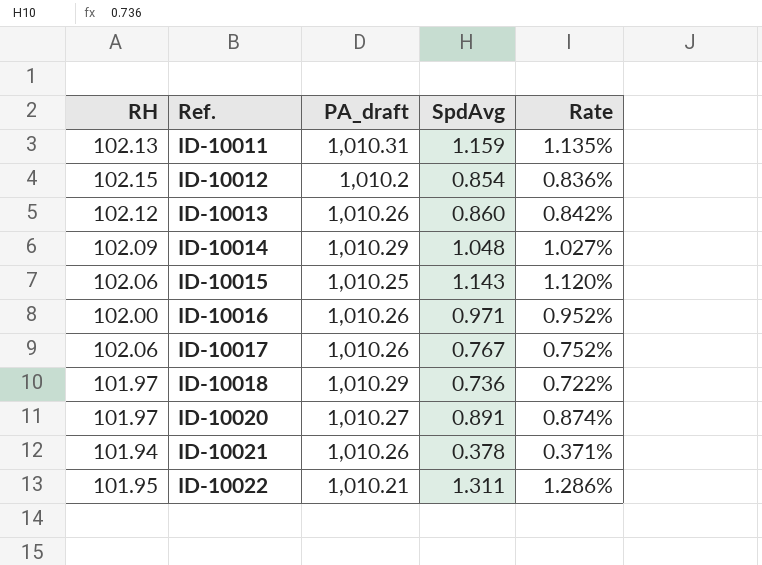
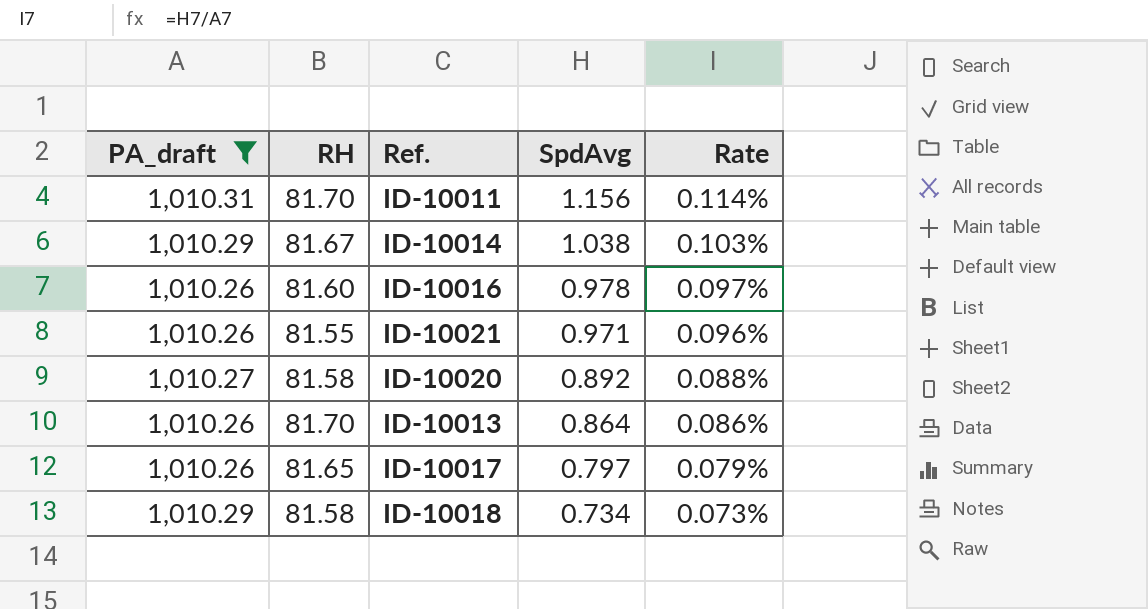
filter: none -> PA_draft >= 1,010.26
row order: Ref. ascending -> SpdAvg descending
column PA_draft | position: 3 -> 1
column Rate | formula: [SpdAvg] / [RH] -> [SpdAvg] / [PA_draft]
ID-10011 | RH: 102.13 -> 81.70
ID-10011 | SpdAvg: 1.159 -> 1.156
ID-10014 | RH: 102.09 -> 81.67
ID-10014 | SpdAvg: 1.048 -> 1.038
ID-10016 | RH: 102.00 -> 81.60
ID-10016 | SpdAvg: 0.971 -> 0.978
ID-10021 | RH: 101.94 -> 81.55
ID-10021 | SpdAvg: 0.378 -> 0.971
ID-10020 | RH: 101.97 -> 81.58
ID-10020 | SpdAvg: 0.891 -> 0.892
ID-10013 | RH: 102.12 -> 81.70
ID-10013 | SpdAvg: 0.860 -> 0.864
ID-10017 | RH: 102.06 -> 81.65
ID-10017 | SpdAvg: 0.767 -> 0.797
ID-10018 | RH: 101.97 -> 81.58
ID-10018 | SpdAvg: 0.736 -> 0.734

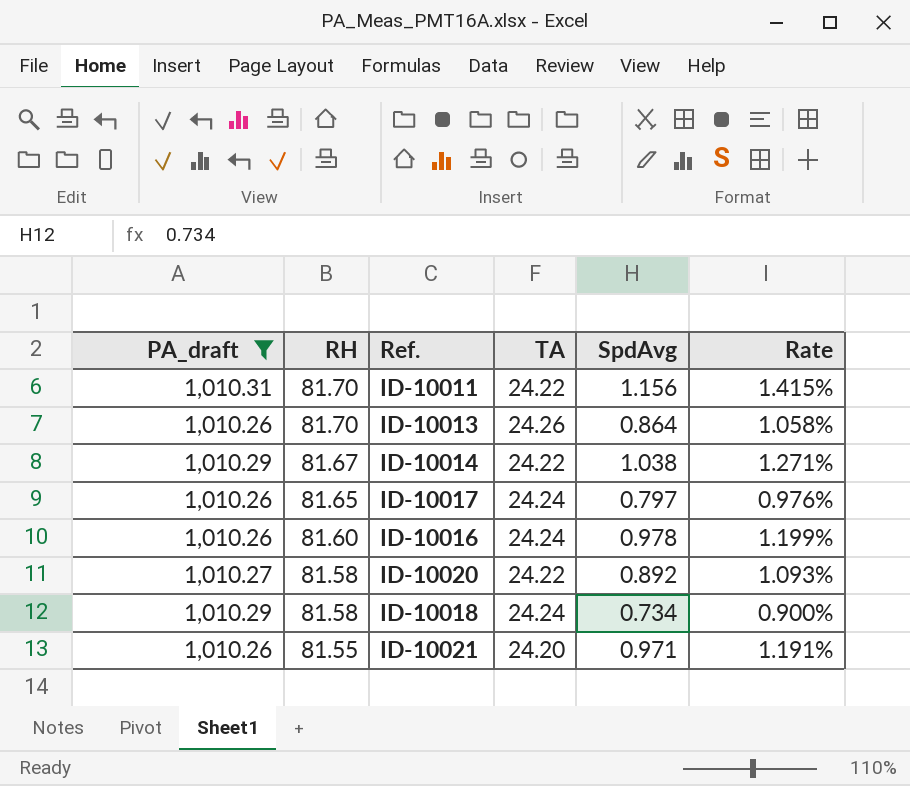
row order: SpdAvg descending -> RH descending
column TA | position: none -> 4
column Rate | formula: [SpdAvg] / [PA_draft] -> [SpdAvg] / [RH]

